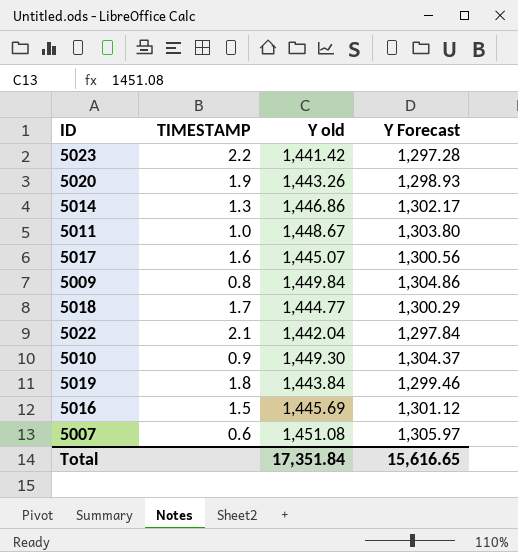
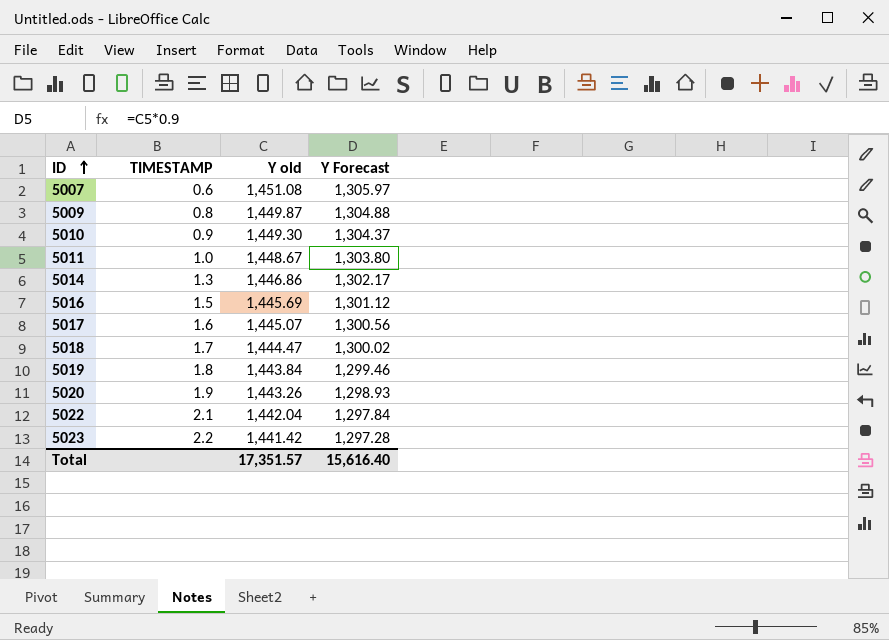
row order: none -> ID ascending
5009 | Y old: 1,449.84 -> 1,449.87
5009 | Y Forecast: 1,304.86 -> 1,304.88
5018 | Y old: 1,444.77 -> 1,444.47
5018 | Y Forecast: 1,300.29 -> 1,300.02
Total | Y old: 17,351.84 -> 17,351.57
Total | Y Forecast: 15,616.65 -> 15,616.40

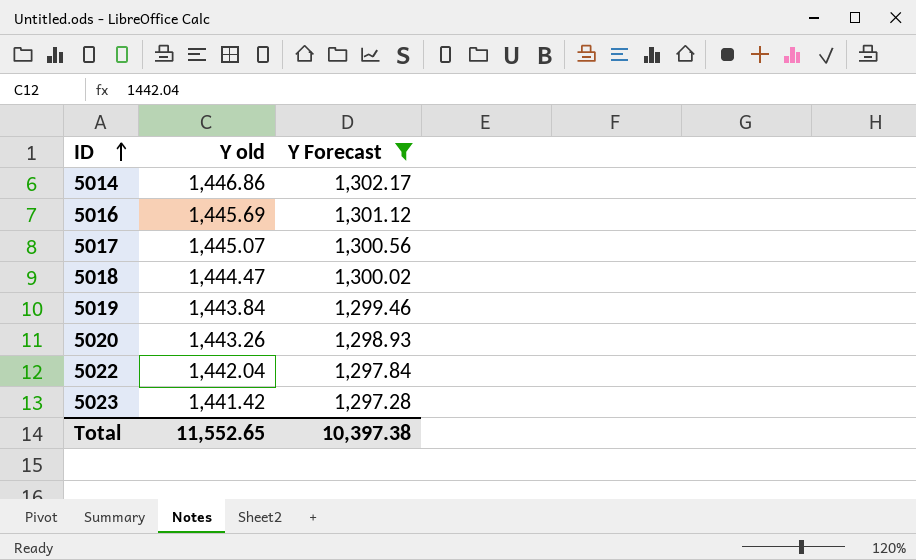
filter: none -> Y Forecast <= 1,302.17
column TIMESTAMP | position: 2 -> none
Total | Y old: 17,351.57 -> 11,552.65
Total | Y Forecast: 15,616.40 -> 10,397.38

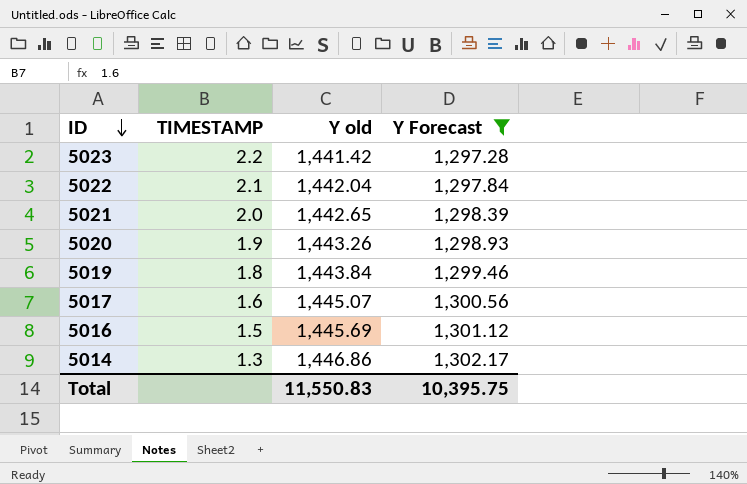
row order: ID ascending -> ID descending
column TIMESTAMP | position: none -> 2
row 5018: 1,444.47 | 1,300.02 -> none
row 5021: none -> 2.0 | 1,442.65 | 1,298.39
Total | Y old: 11,552.65 -> 11,550.83
Total | Y Forecast: 10,397.38 -> 10,395.75

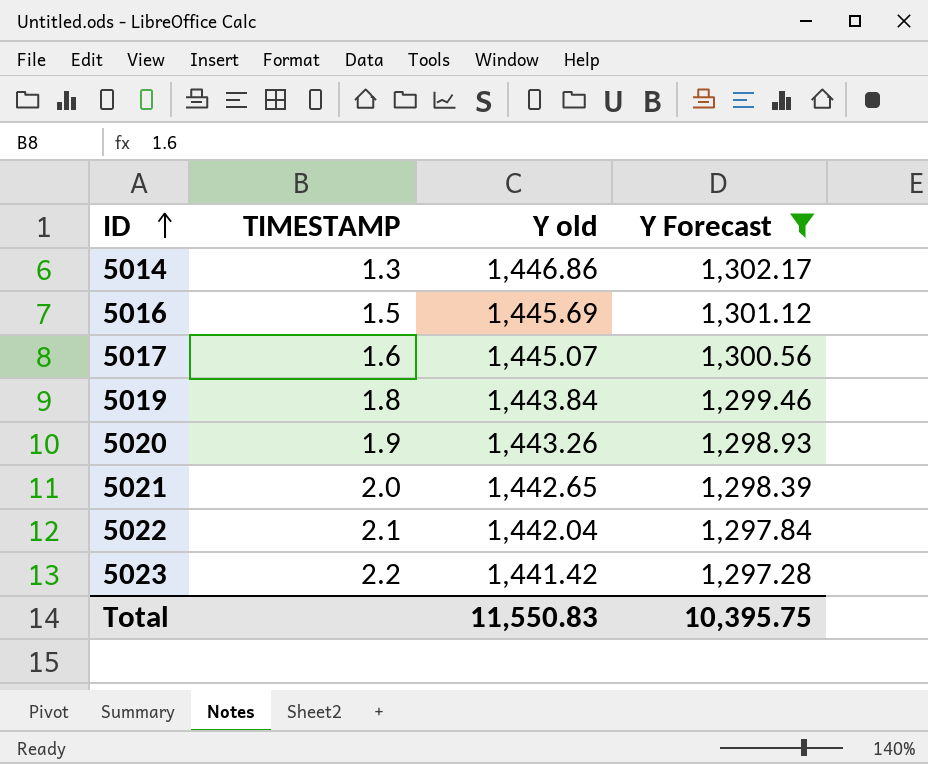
row order: ID descending -> ID ascending

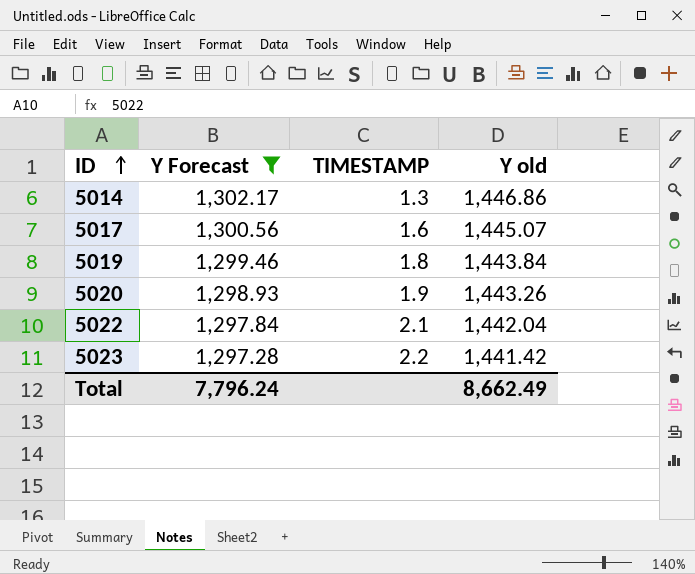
column Y Forecast | position: 4 -> 2
row 5016: 1.5 | 1,445.69 | 1,301.12 -> none
row 5021: 2.0 | 1,442.65 | 1,298.39 -> none
Total | Y Forecast: 10,395.75 -> 7,796.24
Total | Y old: 11,550.83 -> 8,662.49

